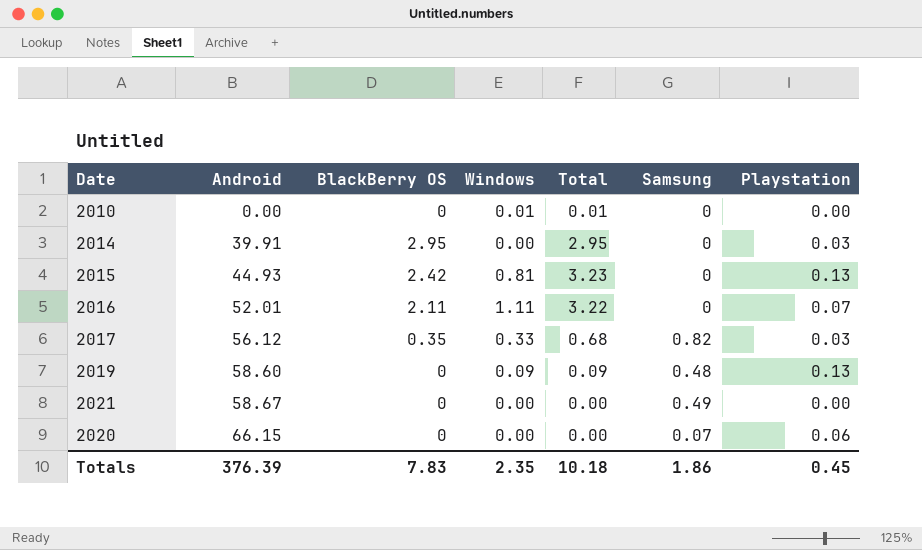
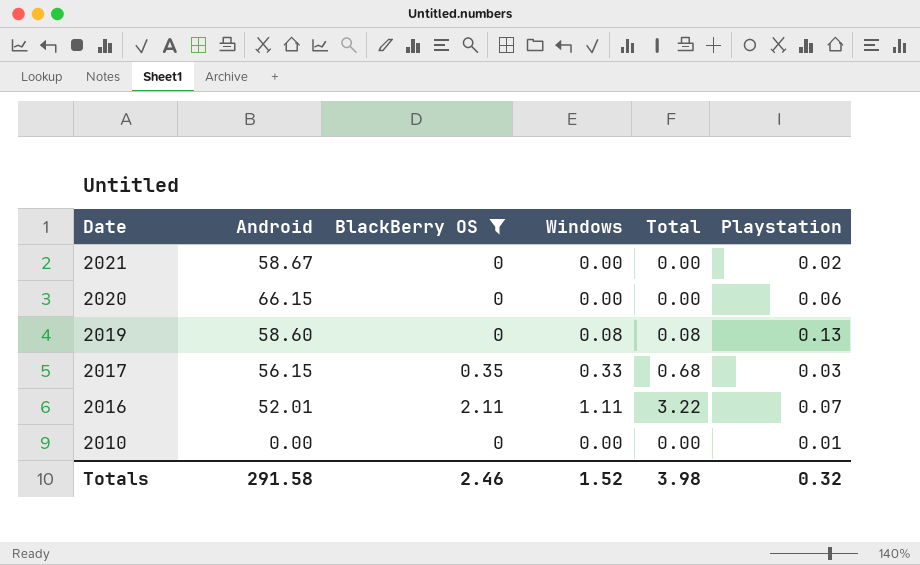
filter: none -> BlackBerry OS <= 2.11
row order: Android ascending -> Date descending
column Samsung | position: 6 -> none
2021 | Playstation: 0.00 -> 0.02
2019 | Windows: 0.09 -> 0.08
2019 | Total: 0.09 -> 0.08
2017 | Android: 56.12 -> 56.15
2010 | Windows: 0.01 -> 0.00
2010 | Total: 0.01 -> 0.00
2010 | Playstation: 0.00 -> 0.01
Totals | Android: 376.39 -> 291.58
Totals | BlackBerry OS: 7.83 -> 2.46
Totals | Windows: 2.35 -> 1.52
Totals | Total: 10.18 -> 3.98
Totals | Playstation: 0.45 -> 0.32

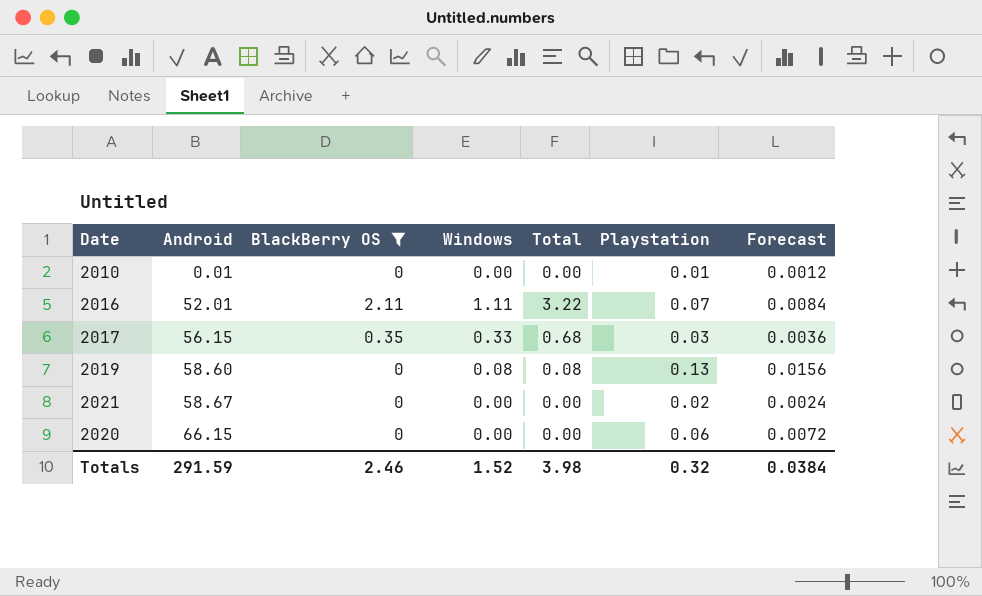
row order: Date descending -> Android ascending
column Forecast | formula: none -> [Playstation] * 0.12
2010 | Android: 0.00 -> 0.01
Totals | Android: 291.58 -> 291.59

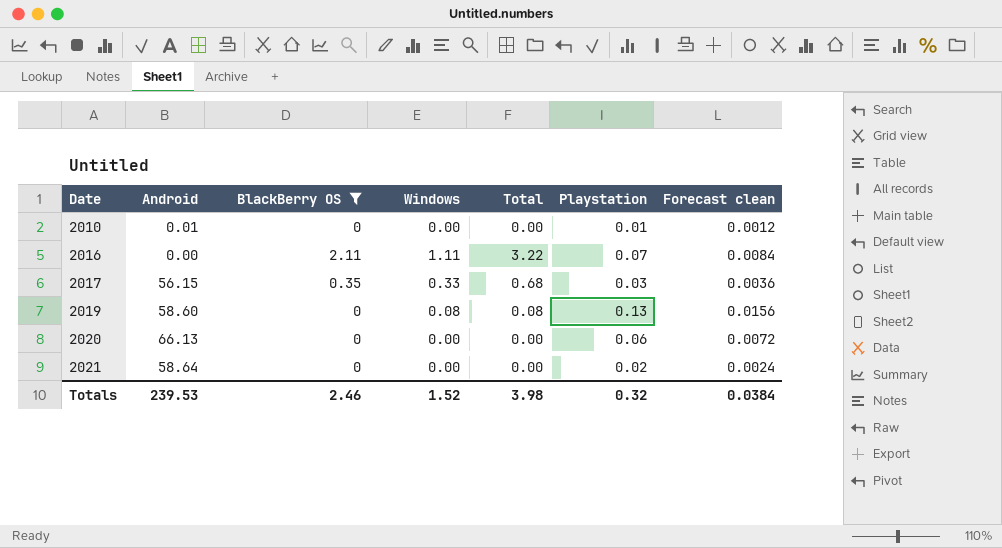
row order: Android ascending -> Date ascending
column name: Forecast -> Forecast clean
2016 | Android: 52.01 -> 0.00
2020 | Android: 66.15 -> 66.13
2021 | Android: 58.67 -> 58.64
Totals | Android: 291.59 -> 239.53

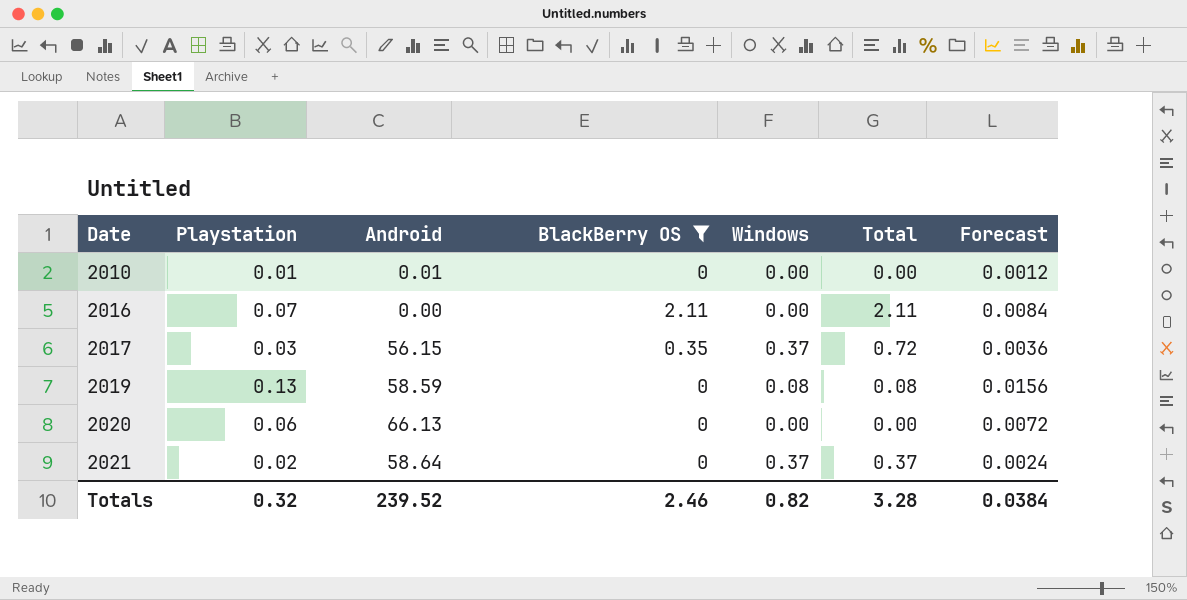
column Playstation | position: 6 -> 2
column name: Forecast clean -> Forecast
2016 | Windows: 1.11 -> 0.00
2016 | Total: 3.22 -> 2.11
2017 | Windows: 0.33 -> 0.37
2017 | Total: 0.68 -> 0.72
2019 | Android: 58.60 -> 58.59
2021 | Windows: 0.00 -> 0.37
2021 | Total: 0.00 -> 0.37
Totals | Android: 239.53 -> 239.52
Totals | Windows: 1.52 -> 0.82
Totals | Total: 3.98 -> 3.28

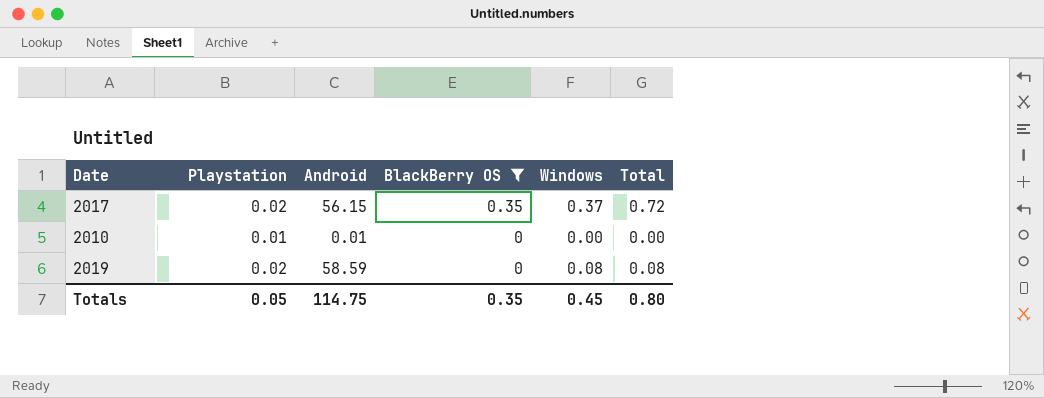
row order: Date ascending -> BlackBerry OS descending
column Forecast | formula: [Playstation] * 0.12 -> none
row 2016: 0.07 | 0.00 | 2.11 | 0.00 | 2.11 | 0.0084 -> none
row 2020: 0.06 | 66.13 | 0 | 0.00 | 0.00 | 0.0072 -> none
row 2021: 0.02 | 58.64 | 0 | 0.37 | 0.37 | 0.0024 -> none
2017 | Playstation: 0.03 -> 0.02
2019 | Playstation: 0.13 -> 0.02
Totals | Playstation: 0.32 -> 0.05
Totals | Android: 239.52 -> 114.75
Totals | BlackBerry OS: 2.46 -> 0.35
Totals | Windows: 0.82 -> 0.45
Totals | Total: 3.28 -> 0.80

